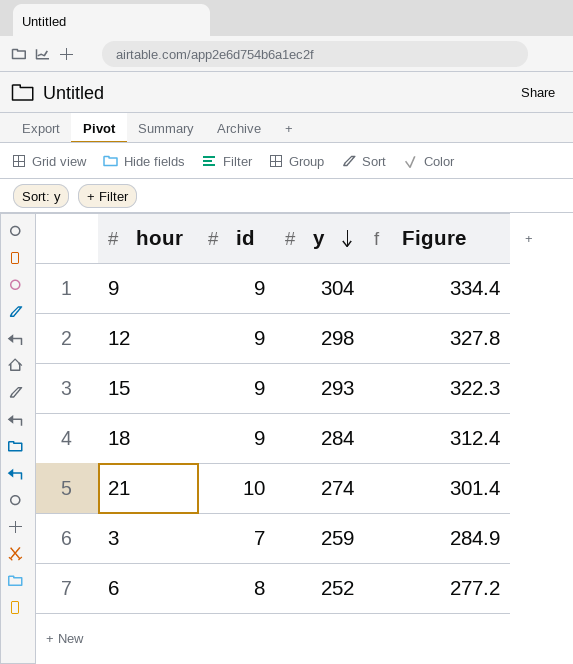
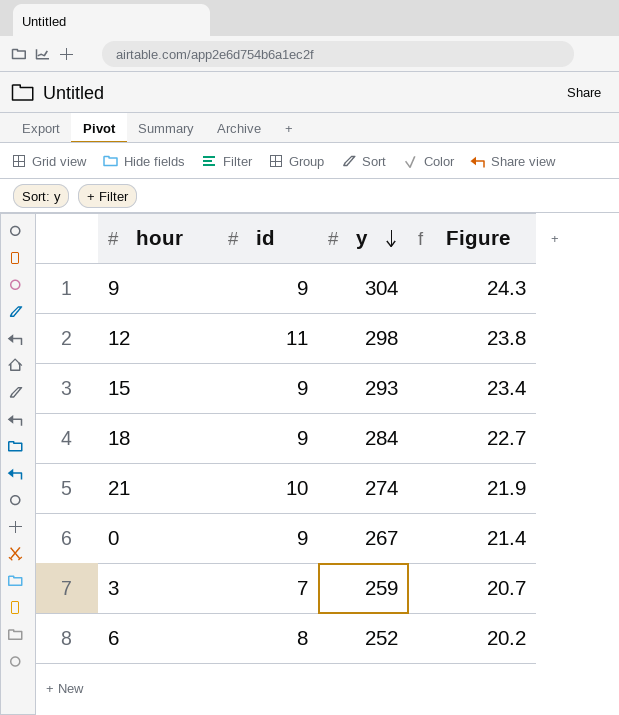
column Figure | formula: [y] * 1.1 -> [y] * 0.08
12 | id: 9 -> 11
row 0: none -> 9 | 267 | 21.4

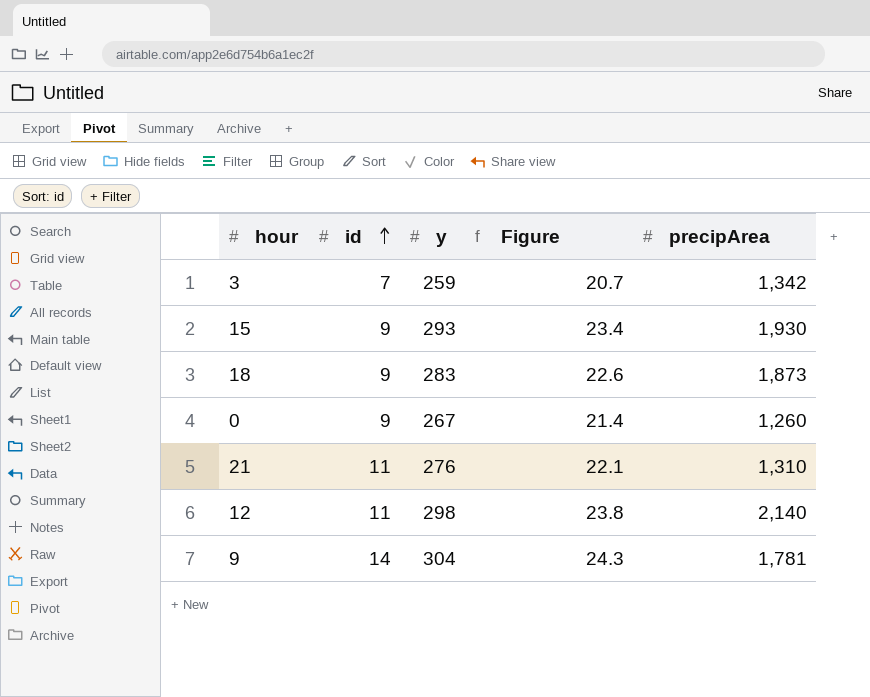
row order: y descending -> id ascending
column precipArea | position: none -> 5
row 6: 8 | 252 | 20.2 -> none
18 | y: 284 -> 283
18 | Figure: 22.7 -> 22.6
21 | id: 10 -> 11
21 | y: 274 -> 276
21 | Figure: 21.9 -> 22.1
9 | id: 9 -> 14

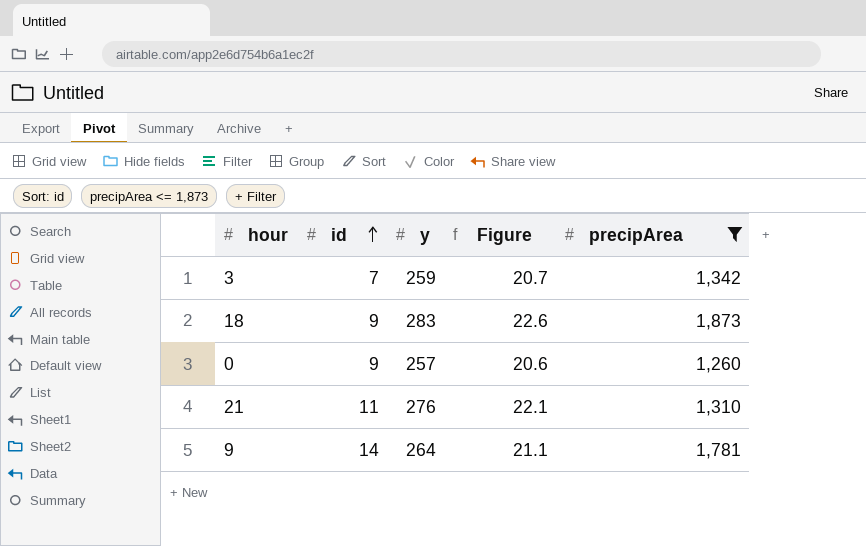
filter: none -> precipArea <= 1,873
0 | y: 267 -> 257
0 | Figure: 21.4 -> 20.6
9 | y: 304 -> 264
9 | Figure: 24.3 -> 21.1

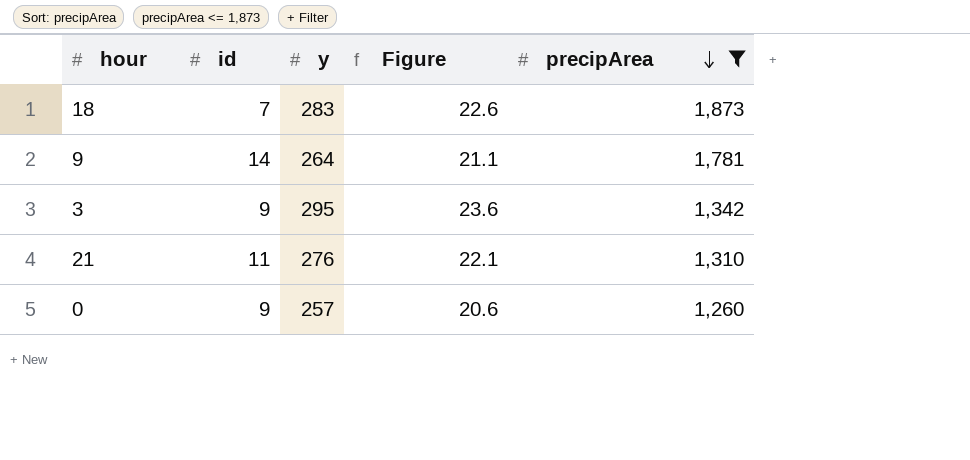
row order: id ascending -> precipArea descending
18 | id: 9 -> 7
3 | id: 7 -> 9
3 | y: 259 -> 295
3 | Figure: 20.7 -> 23.6

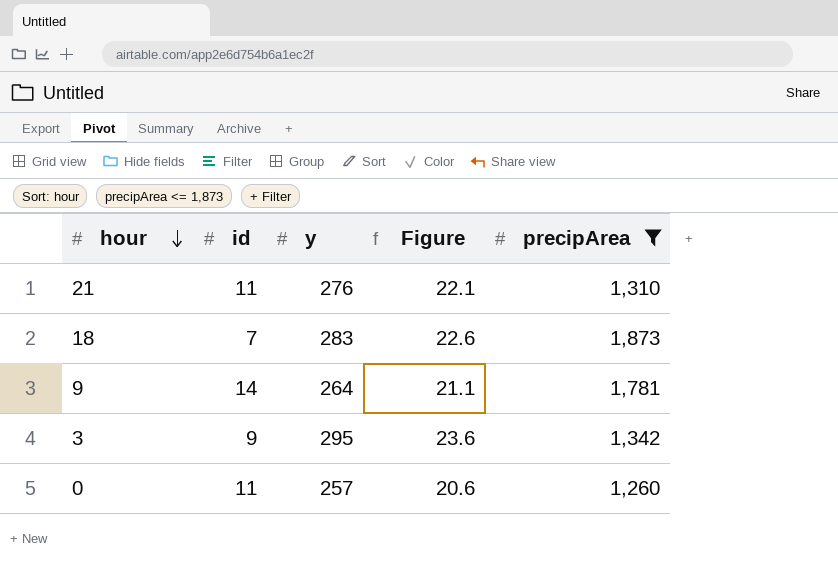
row order: precipArea descending -> hour descending
0 | id: 9 -> 11

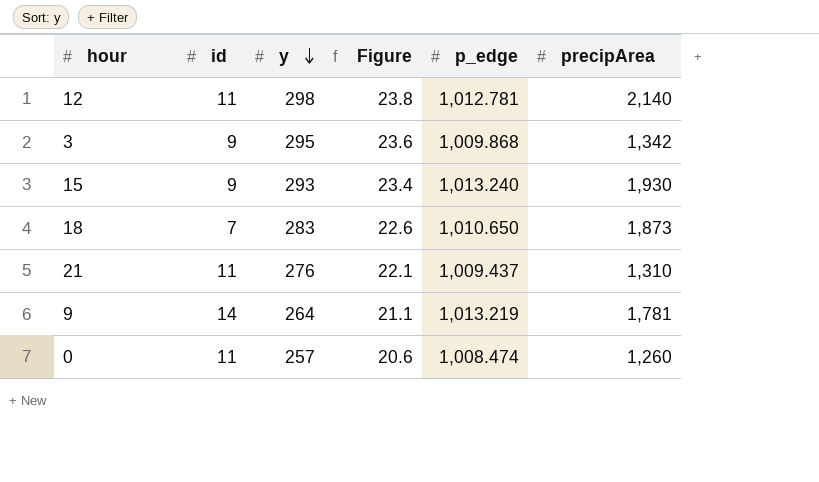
filter: precipArea <= 1,873 -> none
row order: hour descending -> y descending
column p_edge | position: none -> 5

